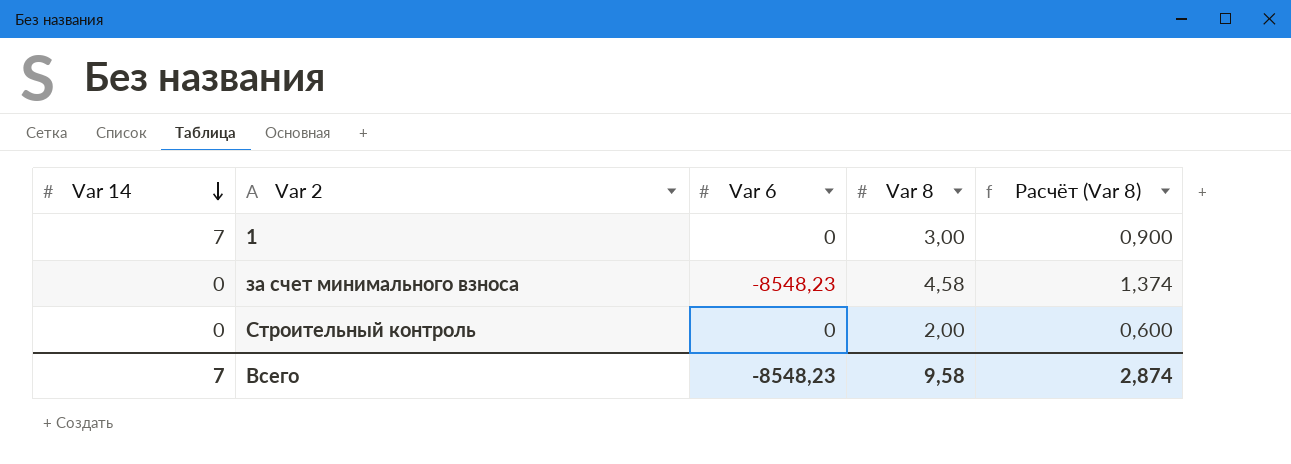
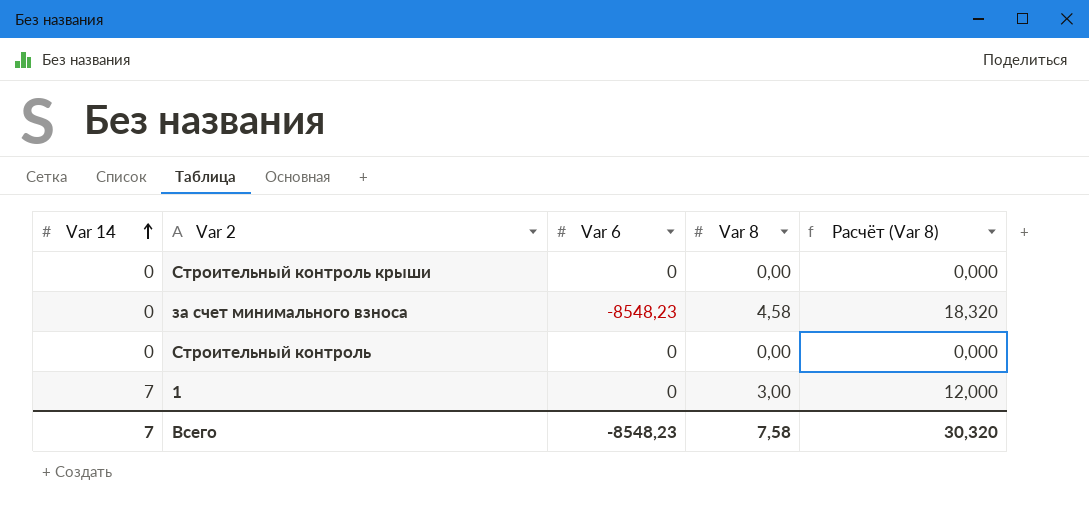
row order: Var 14 descending -> Var 14 ascending
column Расчёт (Var 8) | formula: [Var 8] * 0,3 -> [Var 8] * 4
row Строительный контроль крыши: none -> 0 | 0 | 0,00 | 0,000
Строительный контроль | Var 8: 2,00 -> 0,00
Всего | Var 8: 9,58 -> 7,58
Всего | Расчёт (Var 8): 2,874 -> 30,320

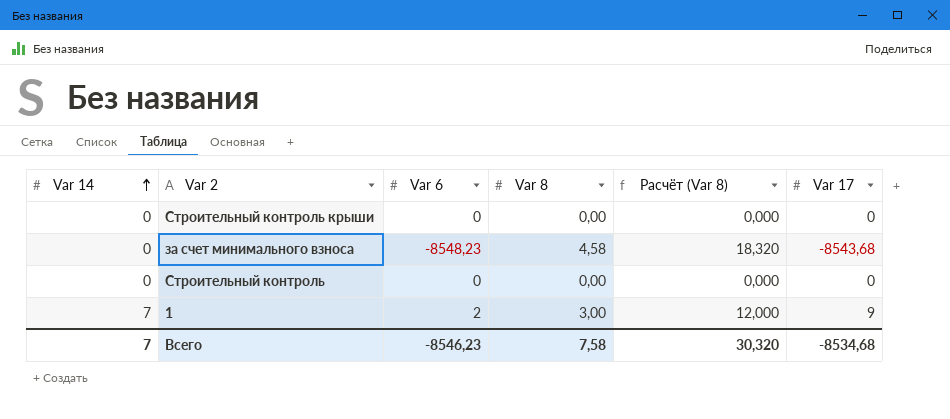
column Var 17 | position: none -> 6
1 | Var 6: 0 -> 2
Всего | Var 6: -8548,23 -> -8546,23

